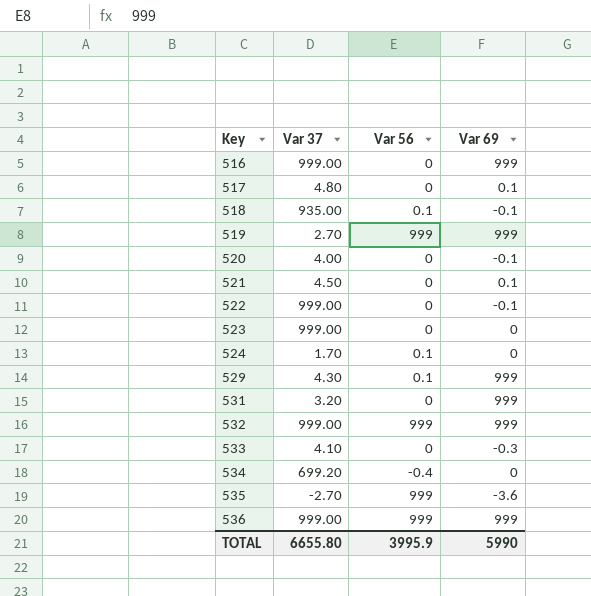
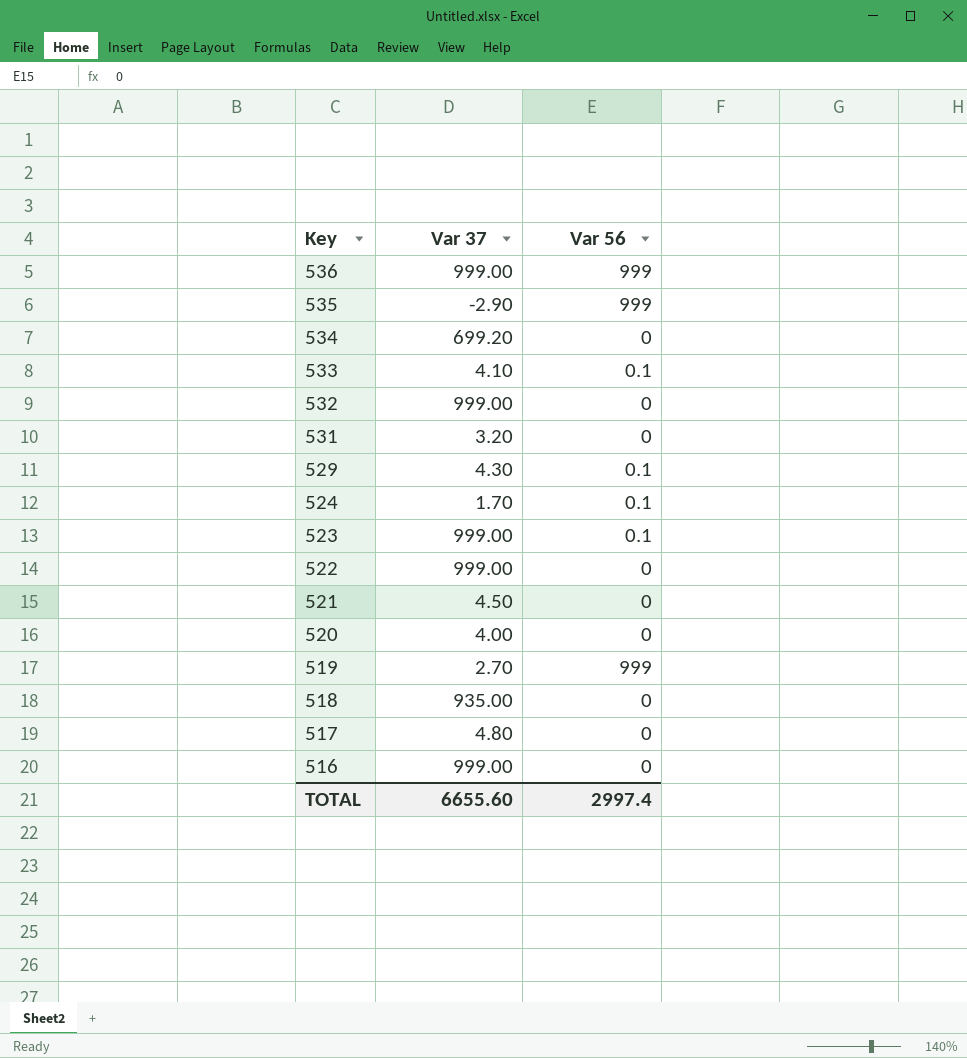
row order: Key ascending -> Key descending
column Var 69 | position: 4 -> none
535 | Var 37: -2.70 -> -2.90
534 | Var 56: -0.4 -> 0
533 | Var 56: 0 -> 0.1
532 | Var 56: 999 -> 0
523 | Var 56: 0 -> 0.1
518 | Var 56: 0.1 -> 0
TOTAL | Var 37: 6655.80 -> 6655.60
TOTAL | Var 56: 3995.9 -> 2997.4

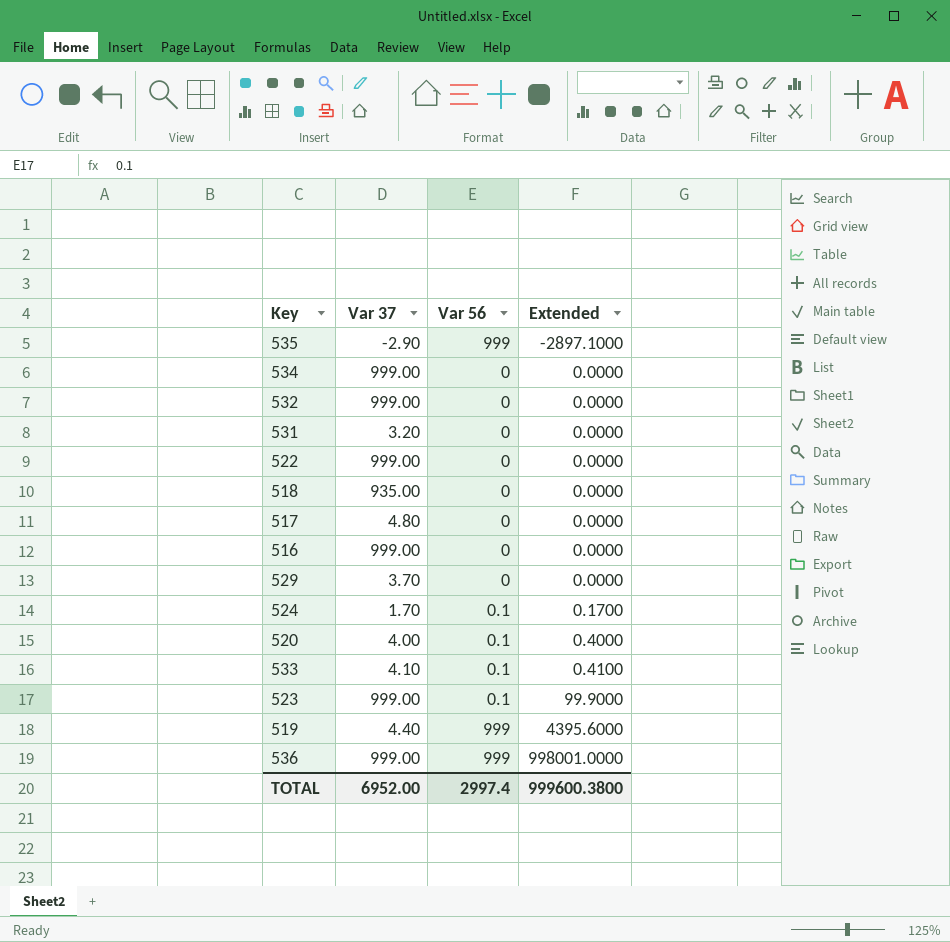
row order: Key descending -> Extended ascending
column Extended | formula: none -> [Var 37] * [Var 56]
row 521: 4.50 | 0 -> none
534 | Var 37: 699.20 -> 999.00
529 | Var 37: 4.30 -> 3.70
529 | Var 56: 0.1 -> 0
520 | Var 56: 0 -> 0.1
519 | Var 37: 2.70 -> 4.40
TOTAL | Var 37: 6655.60 -> 6952.00

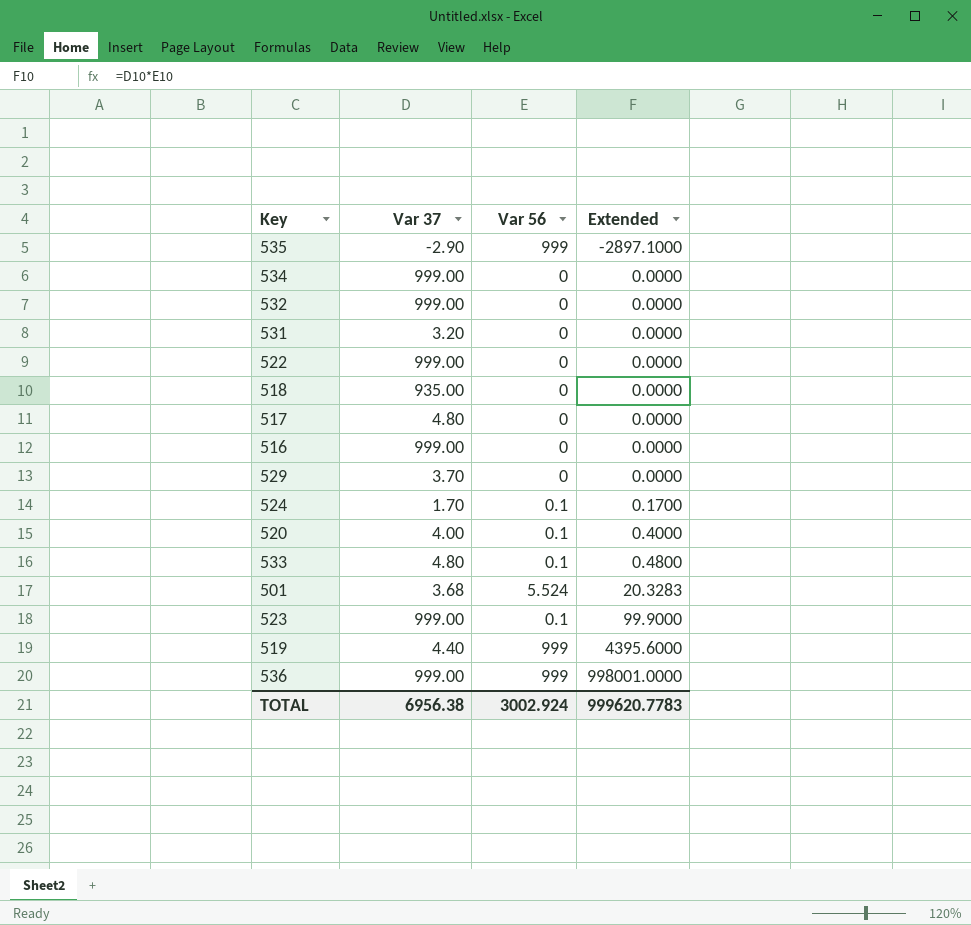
533 | Var 37: 4.10 -> 4.80
533 | Extended: 0.4100 -> 0.4800
row 501: none -> 3.68 | 5.524 | 20.3283
TOTAL | Var 37: 6952.00 -> 6956.38
TOTAL | Var 56: 2997.4 -> 3002.924
TOTAL | Extended: 999600.3800 -> 999620.7783

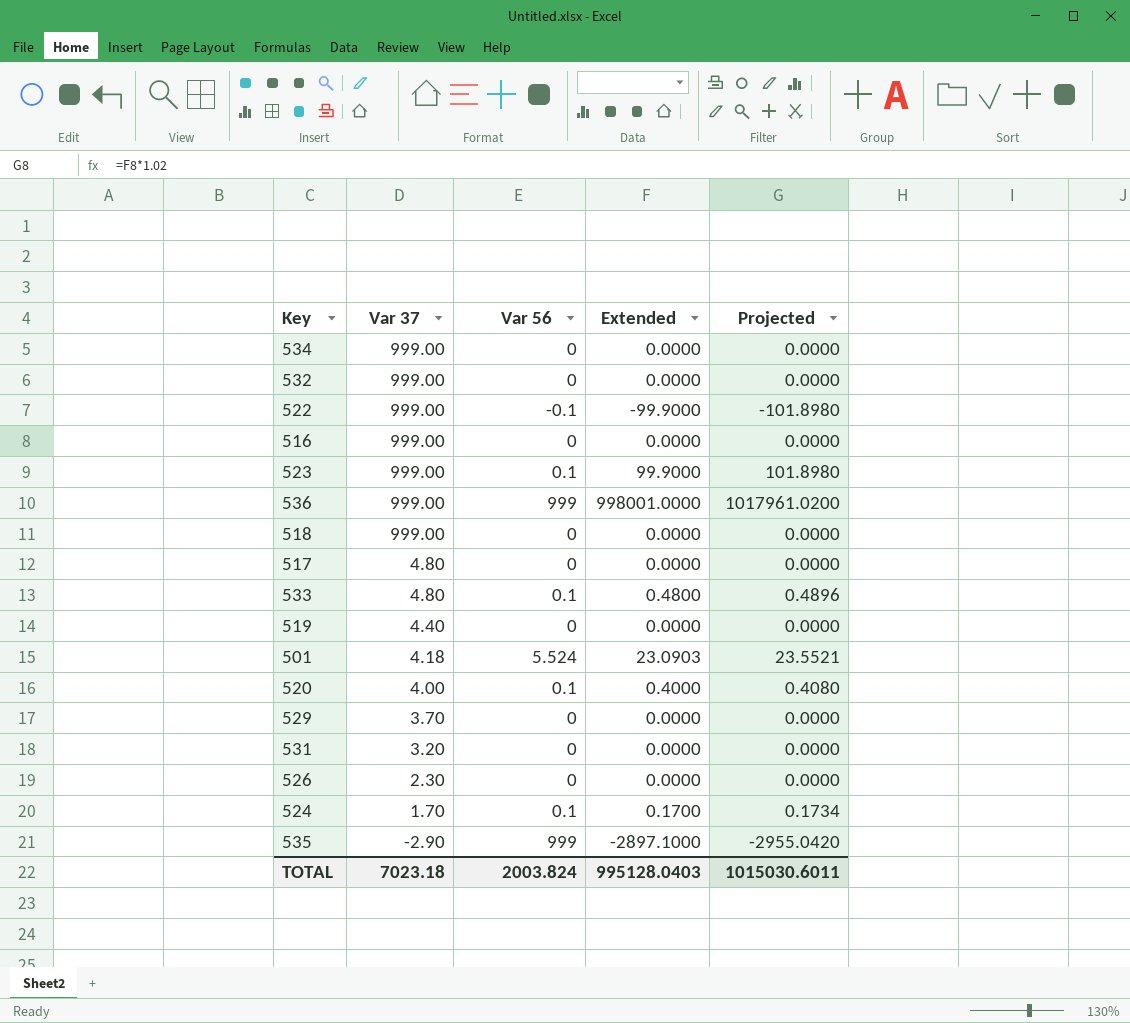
row order: Extended ascending -> Var 37 descending
column Projected | formula: none -> [Extended] * 1.02
522 | Var 56: 0 -> -0.1
522 | Extended: 0.0000 -> -99.9000
518 | Var 37: 935.00 -> 999.00
519 | Var 56: 999 -> 0
519 | Extended: 4395.6000 -> 0.0000
501 | Var 37: 3.68 -> 4.18
501 | Extended: 20.3283 -> 23.0903
row 526: none -> 2.30 | 0 | 0.0000 | 0.0000
TOTAL | Var 37: 6956.38 -> 7023.18
TOTAL | Var 56: 3002.924 -> 2003.824
TOTAL | Extended: 999620.7783 -> 995128.0403

